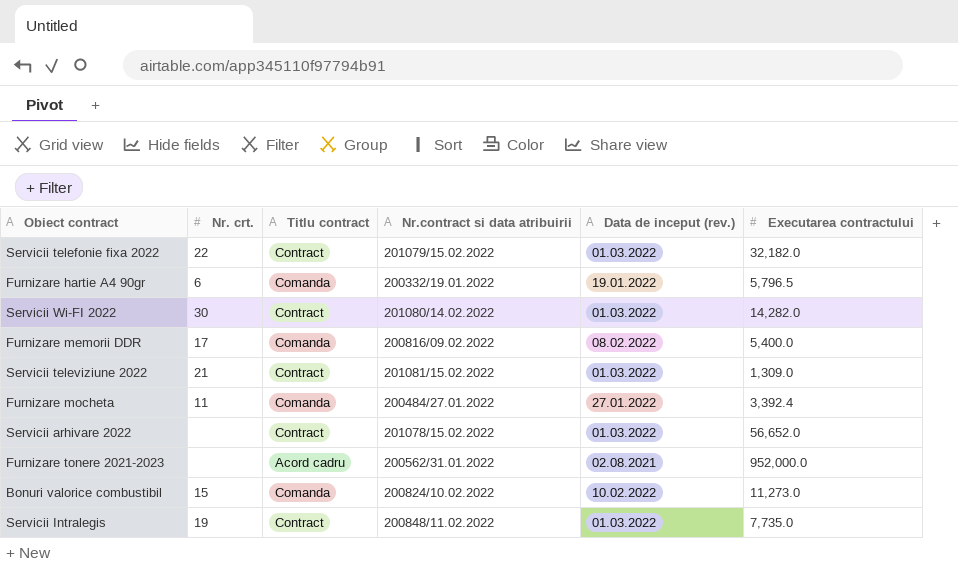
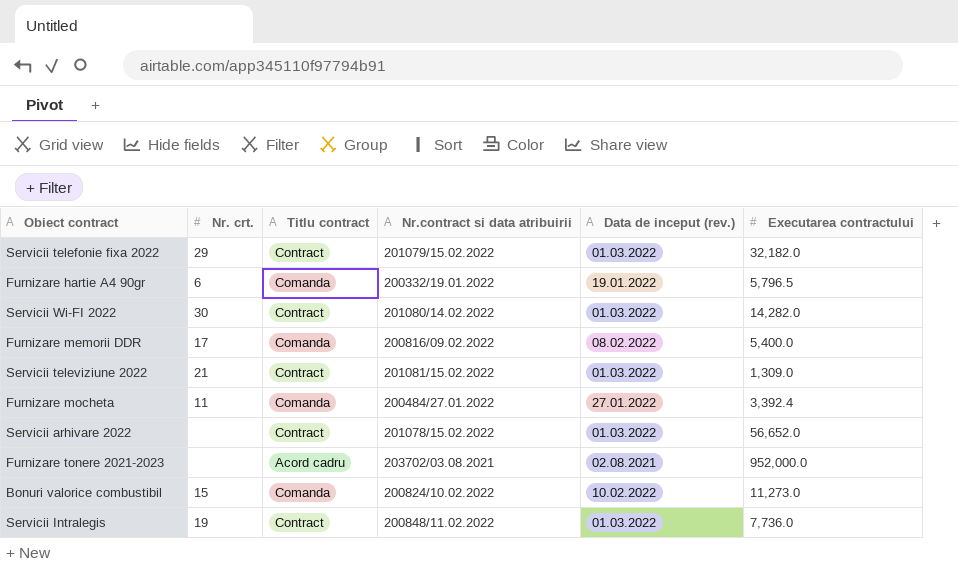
Servicii telefonie fixa 2022 | Nr. crt.: 22 -> 29
Furnizare tonere 2021-2023 | Nr.contract si data atribuirii: 200562/31.01.2022 -> 203702/03.08.2021
Servicii Intralegis | Executarea contractului: 7,735.0 -> 7,736.0

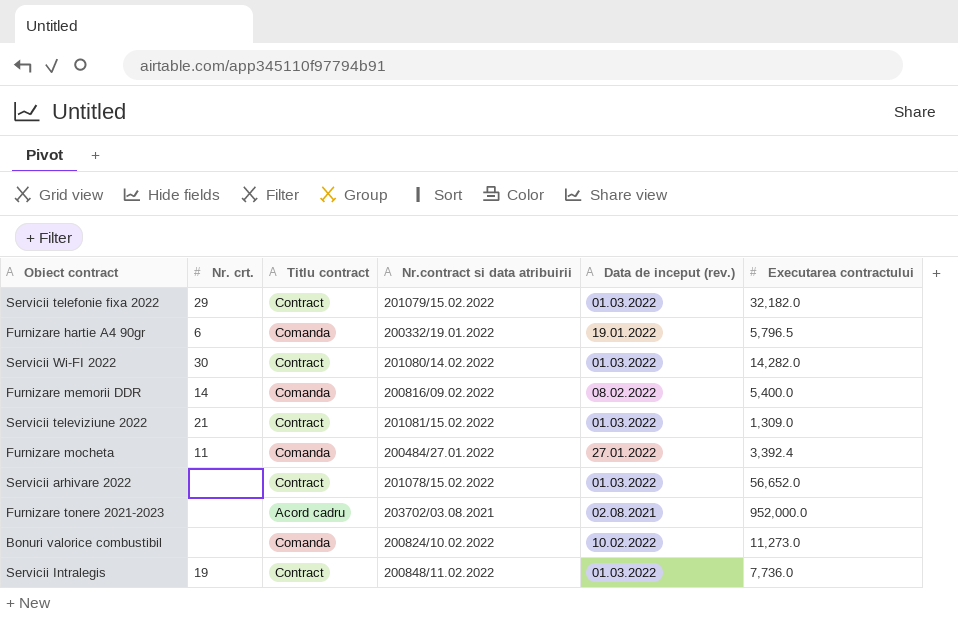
Furnizare memorii DDR | Nr. crt.: 17 -> 14
Bonuri valorice combustibil | Nr. crt.: 15 -> none

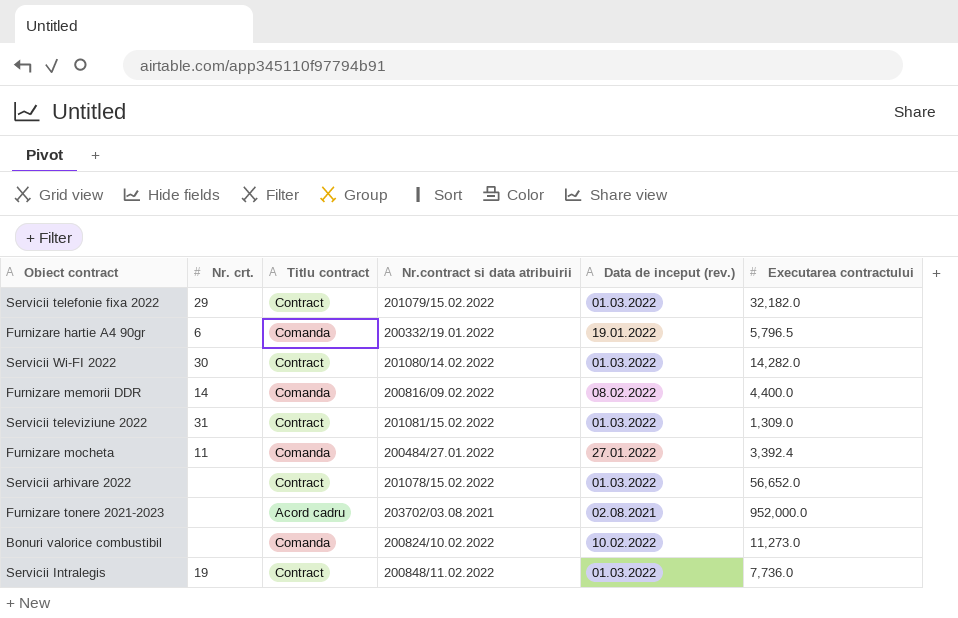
Furnizare memorii DDR | Executarea contractului: 5,400.0 -> 4,400.0
Servicii televiziune 2022 | Nr. crt.: 21 -> 31

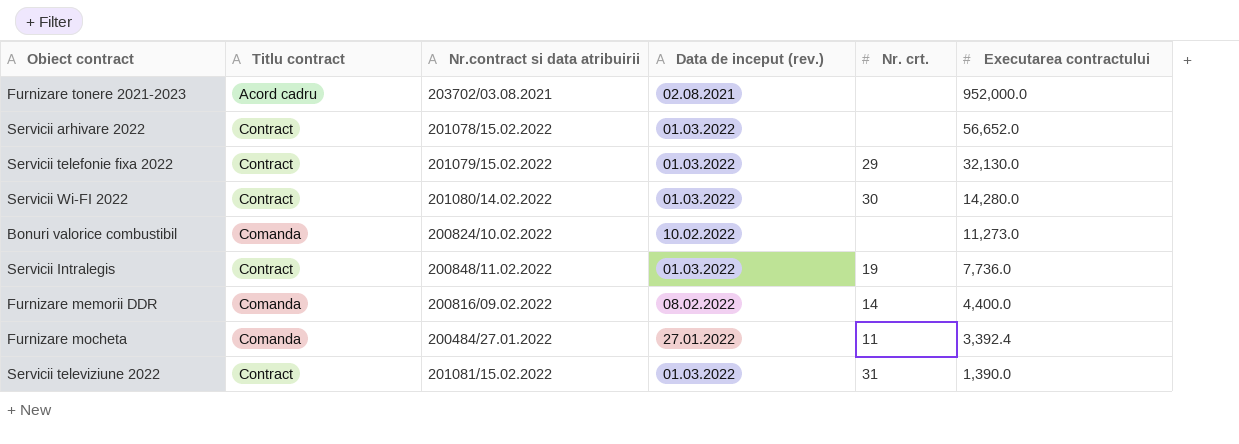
row order: none -> Executarea contractului descending
column Nr. crt. | position: 2 -> 5
row Furnizare hartie A4 90gr: 6 | Comanda | 200332/19.01.2022 | 19.01.2022 | 5,796.5 -> none
Servicii telefonie fixa 2022 | Executarea contractului: 32,182.0 -> 32,130.0
Servicii Wi-FI 2022 | Executarea contractului: 14,282.0 -> 14,280.0
Servicii televiziune 2022 | Executarea contractului: 1,309.0 -> 1,390.0

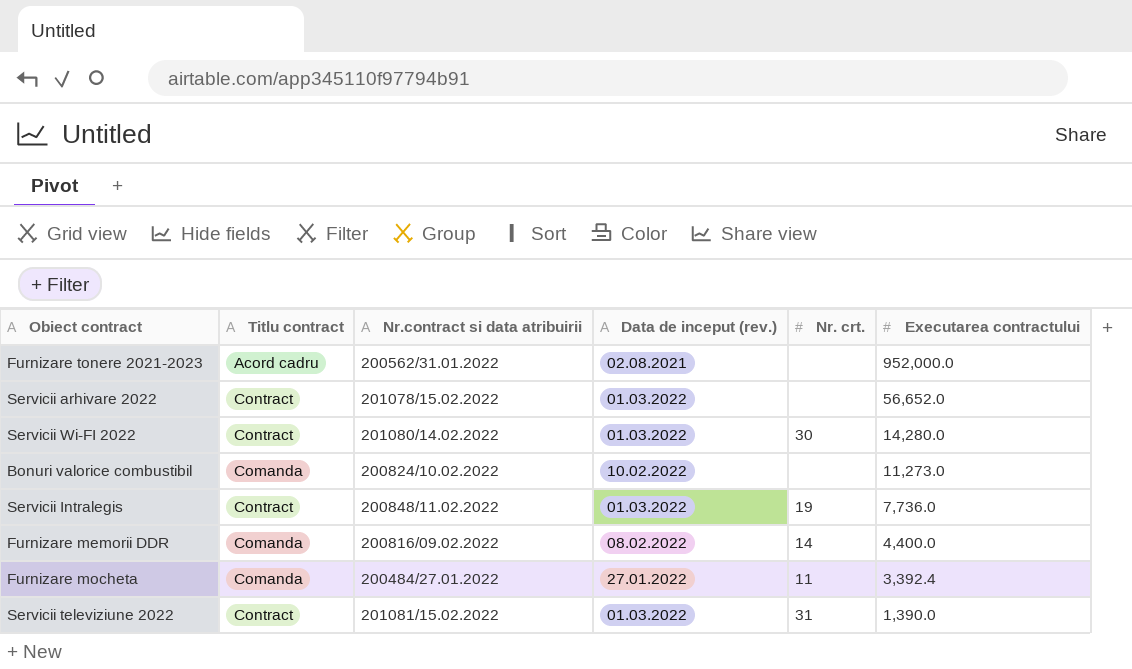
row Servicii telefonie fixa 2022: Contract | 201079/15.02.2022 | 01.03.2022 | 29 | 32,130.0 -> none
Furnizare tonere 2021-2023 | Nr.contract si data atribuirii: 203702/03.08.2021 -> 200562/31.01.2022

